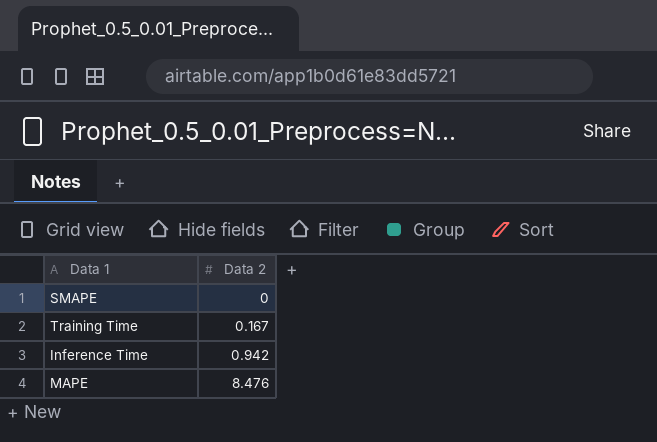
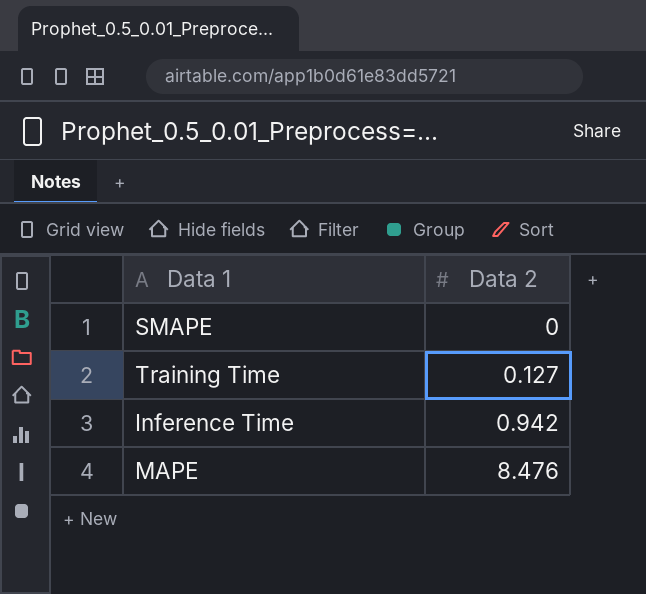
Training Time | Data 2: 0.167 -> 0.127

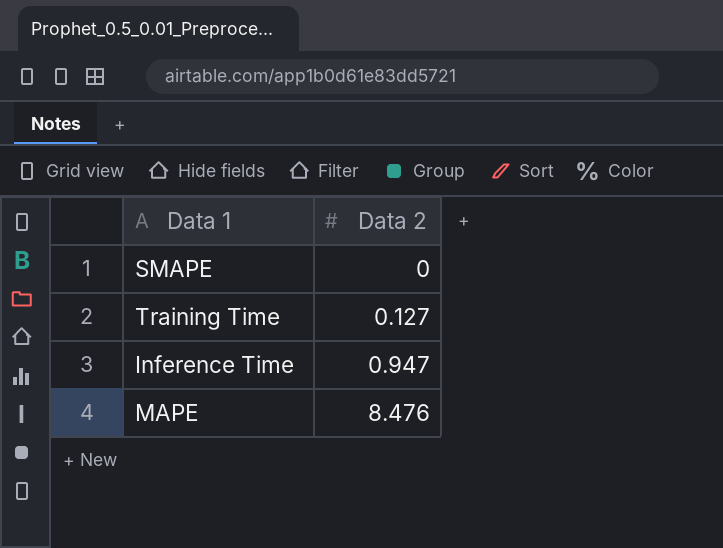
Inference Time | Data 2: 0.942 -> 0.947

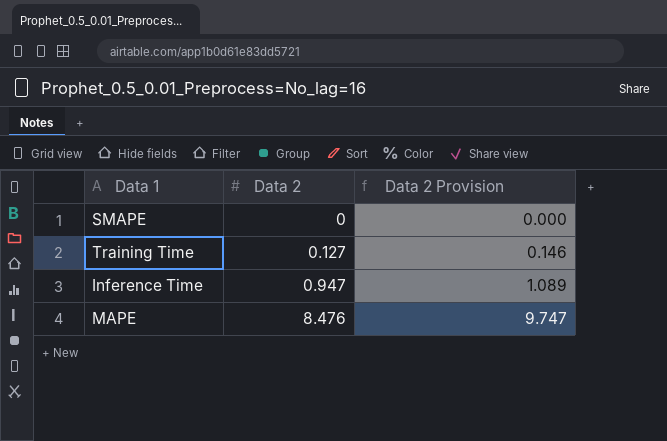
column Data 2 Provision | formula: none -> [Data 2] * 1.15

